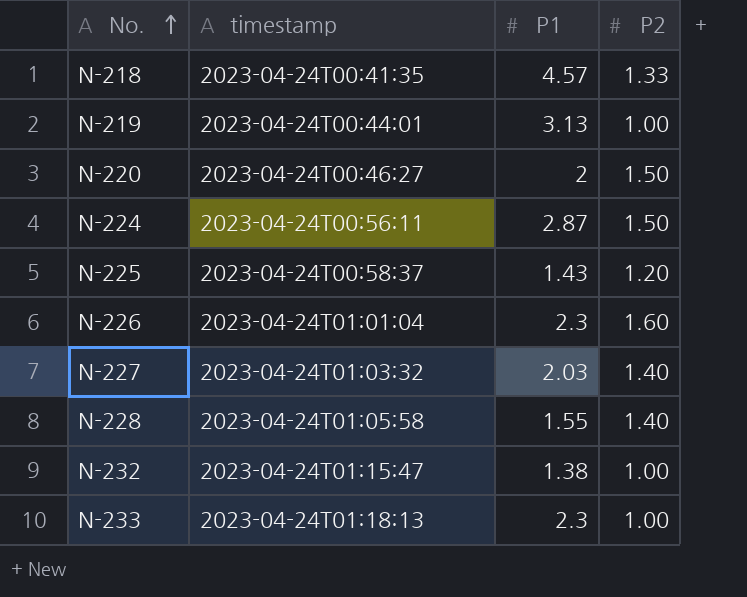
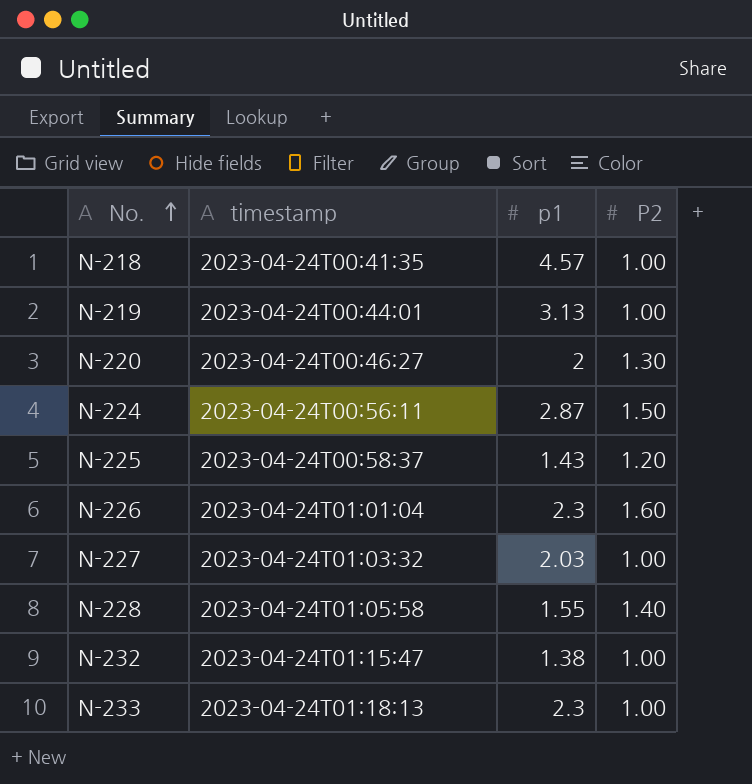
column name: P1 -> p1
N-218 | P2: 1.33 -> 1.00
N-220 | P2: 1.50 -> 1.30
N-227 | P2: 1.40 -> 1.00

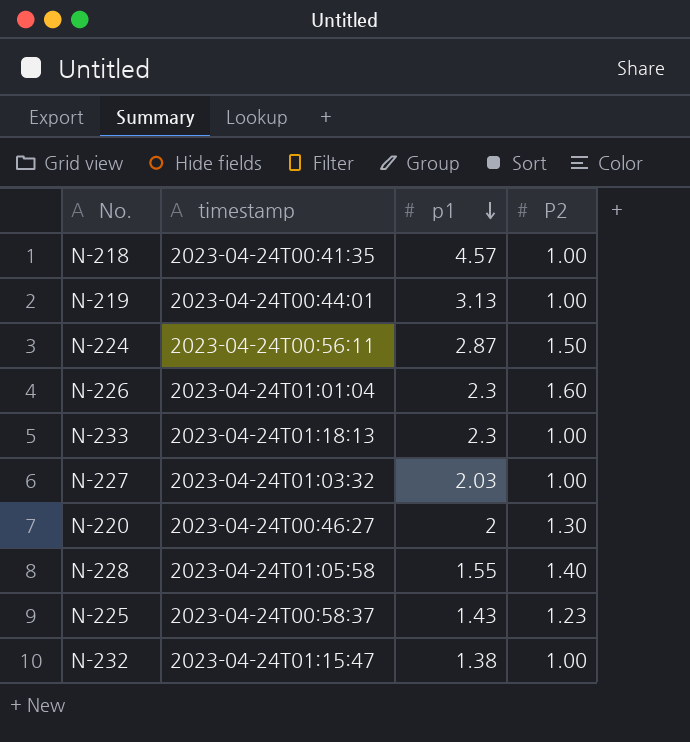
row order: No. ascending -> p1 descending
N-225 | P2: 1.20 -> 1.23

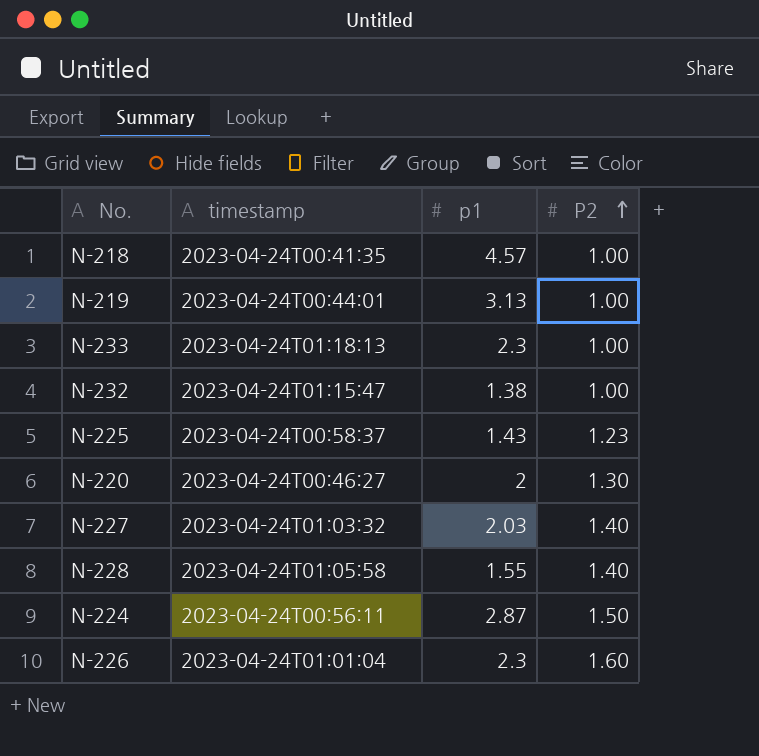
row order: p1 descending -> P2 ascending
N-227 | P2: 1.00 -> 1.40

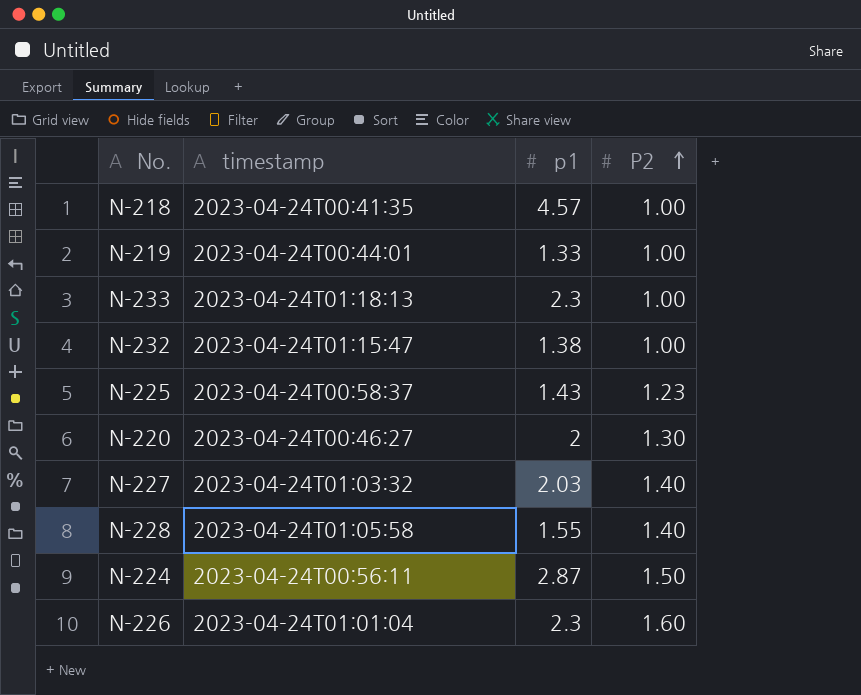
N-219 | p1: 3.13 -> 1.33

